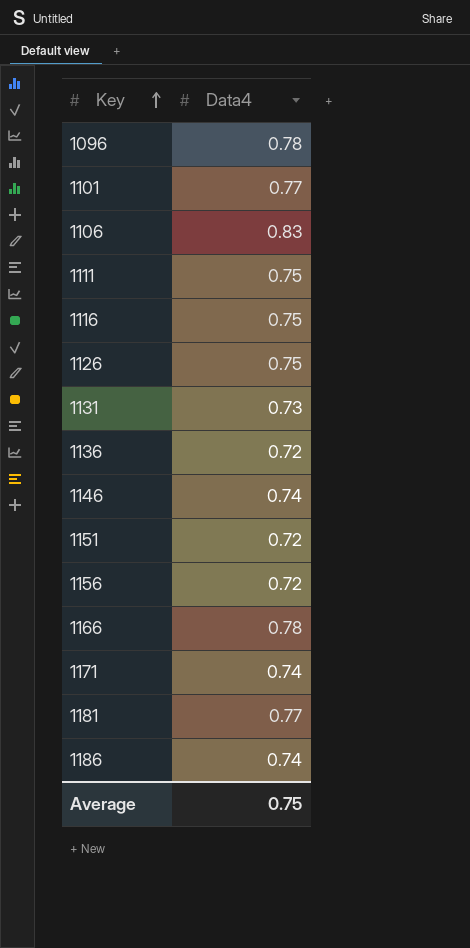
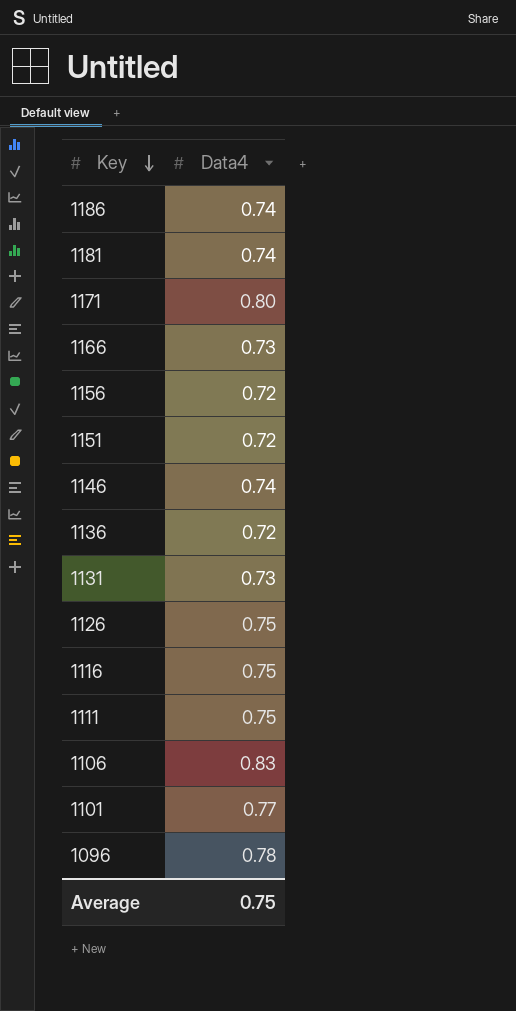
row order: Key ascending -> Key descending
1181 | Data4: 0.77 -> 0.74
1171 | Data4: 0.74 -> 0.80
1166 | Data4: 0.78 -> 0.73

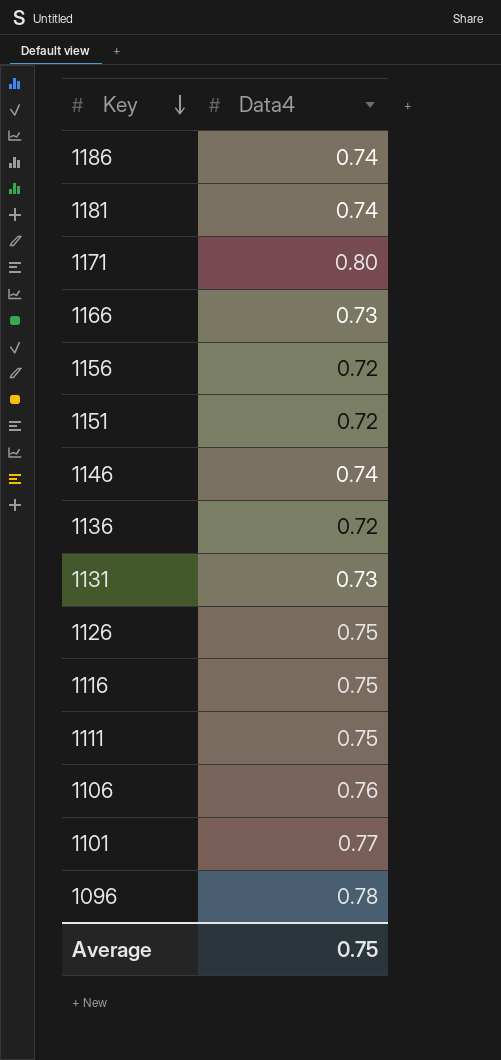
1106 | Data4: 0.83 -> 0.76

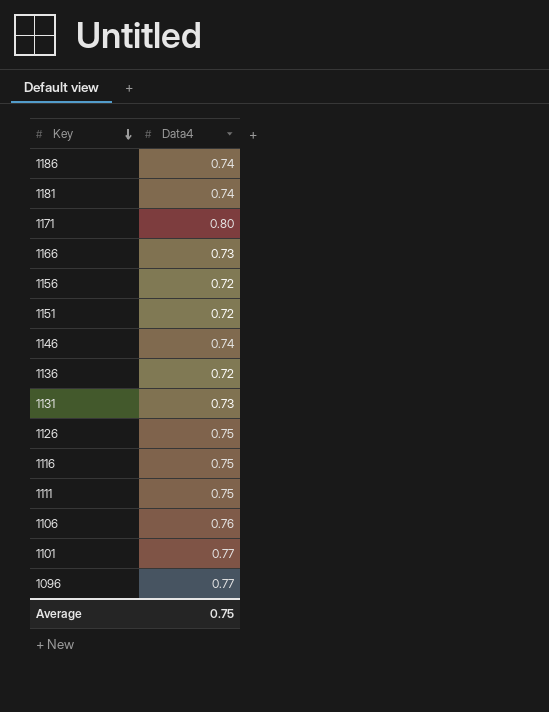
1096 | Data4: 0.78 -> 0.77

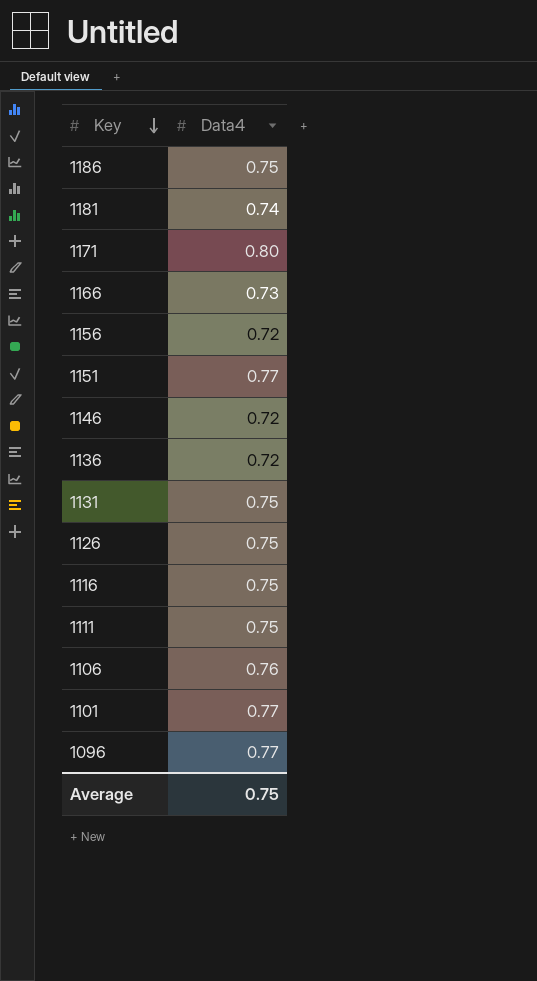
1186 | Data4: 0.74 -> 0.75
1151 | Data4: 0.72 -> 0.77
1146 | Data4: 0.74 -> 0.72
1131 | Data4: 0.73 -> 0.75

